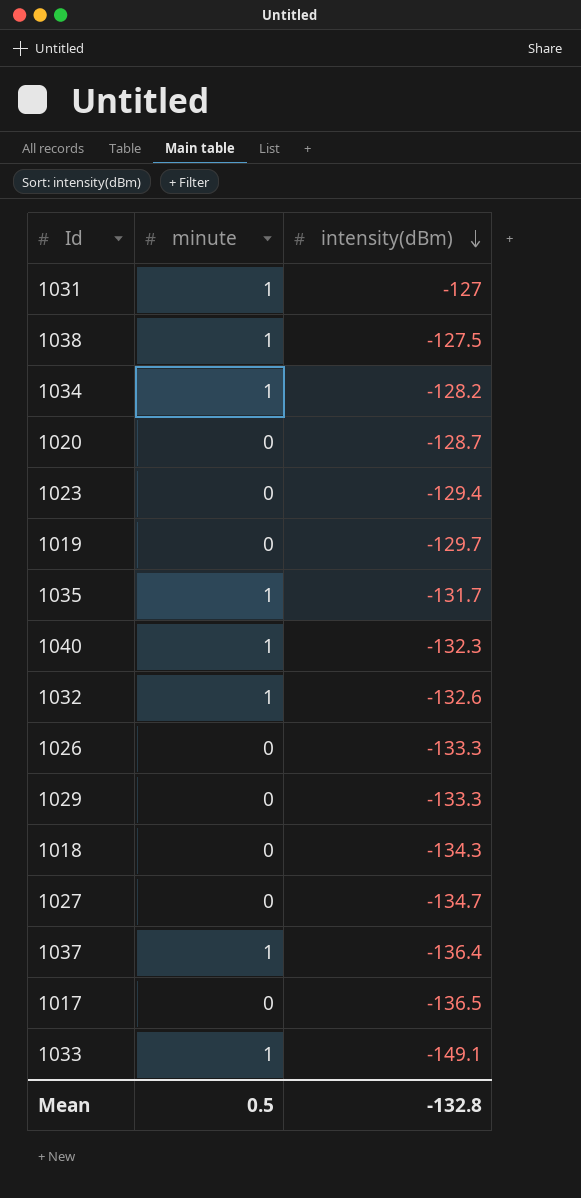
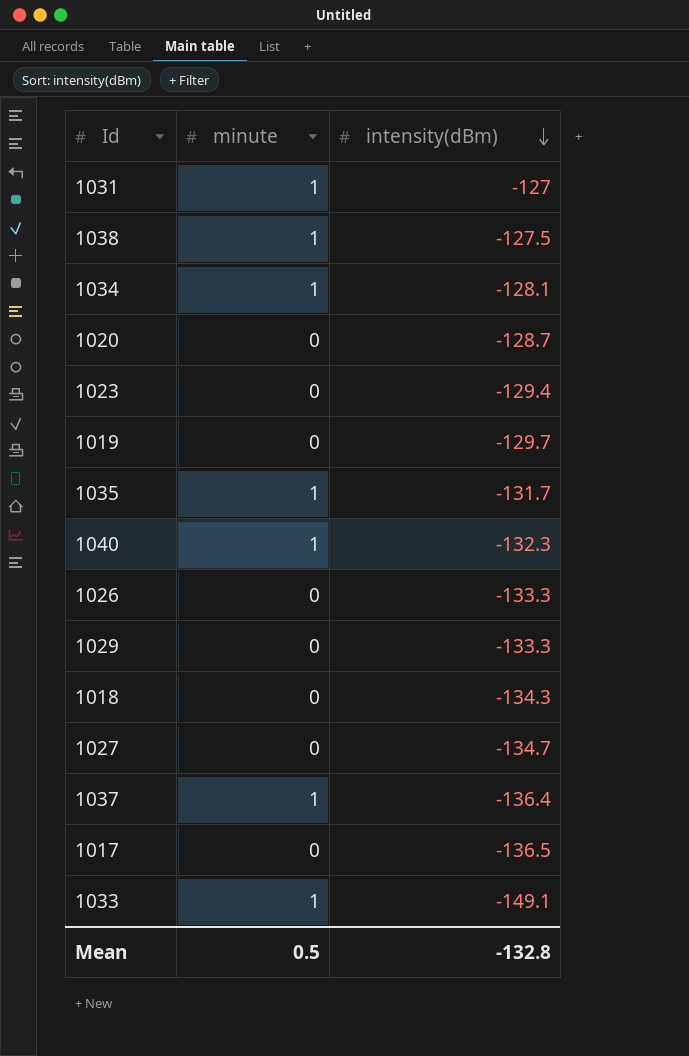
row 1032: 1 | -132.6 -> none
1034 | intensity(dBm): -128.2 -> -128.1

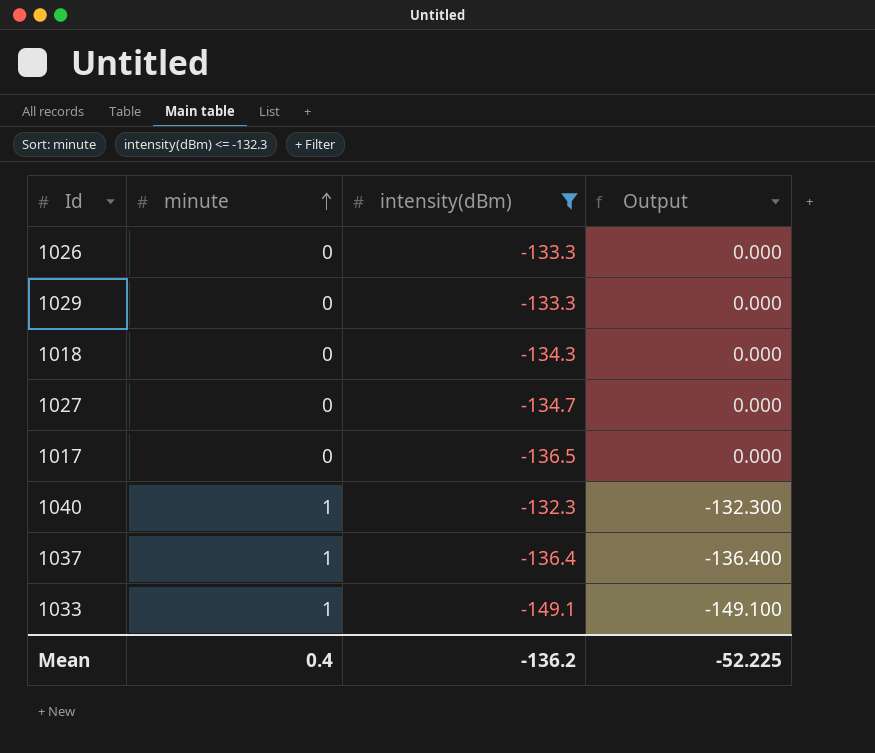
filter: none -> intensity(dBm) <= -132.3
row order: intensity(dBm) descending -> minute ascending
column Output | formula: none -> [minute] * [intensity(dBm)]
Mean | minute: 0.5 -> 0.4
Mean | intensity(dBm): -132.8 -> -136.2

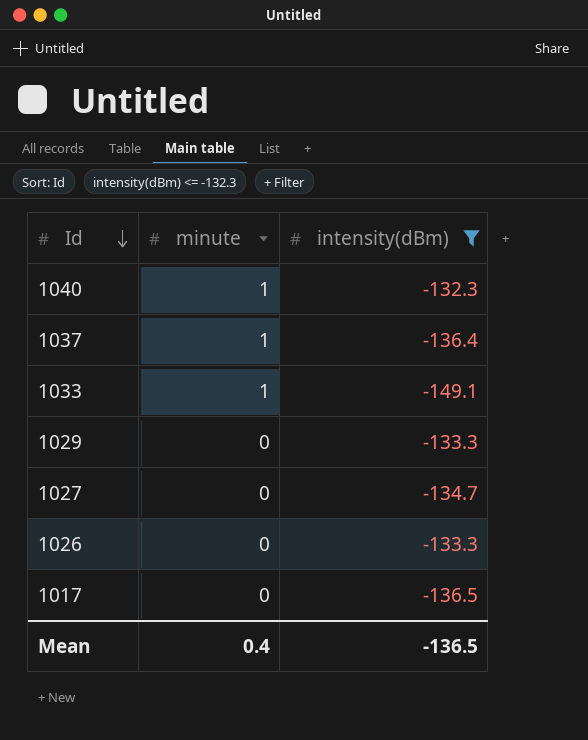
row order: minute ascending -> Id descending
column Output | formula: [minute] * [intensity(dBm)] -> none
row 1018: 0 | -134.3 | 0.000 -> none
Mean | intensity(dBm): -136.2 -> -136.5

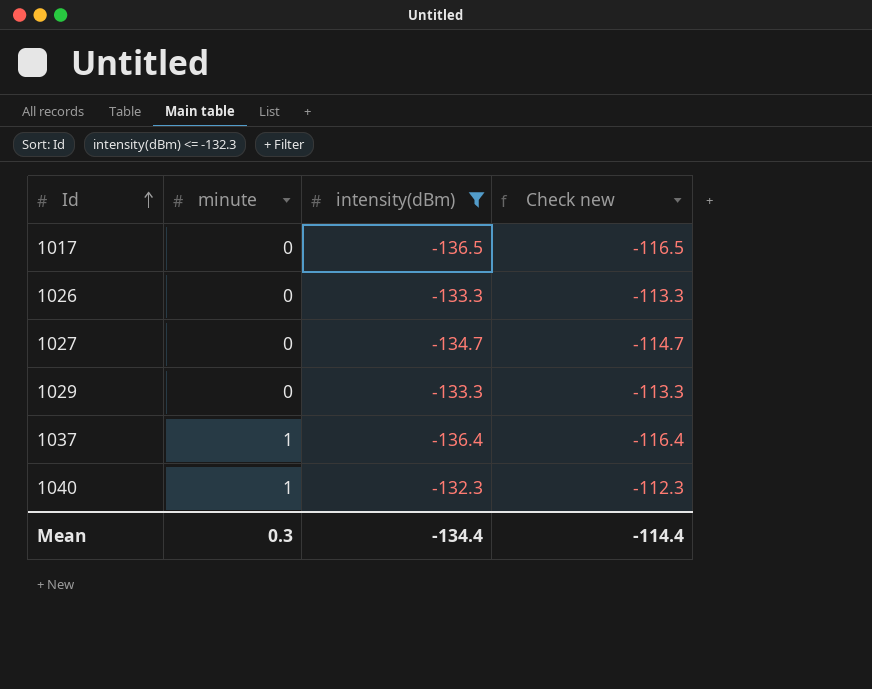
row order: Id descending -> Id ascending
column Check new | formula: none -> [intensity(dBm)] + 20
row 1033: 1 | -149.1 -> none
Mean | minute: 0.4 -> 0.3
Mean | intensity(dBm): -136.5 -> -134.4

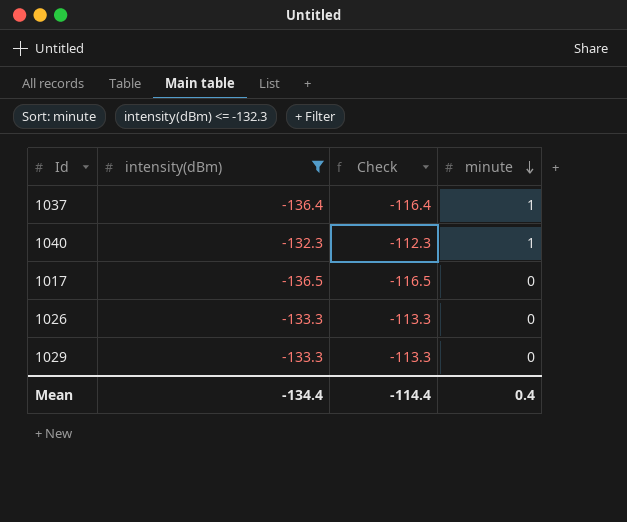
row order: Id ascending -> minute descending
column name: Check new -> Check
column minute | position: 2 -> 4
row 1027: 0 | -134.7 | -114.7 -> none
Mean | minute: 0.3 -> 0.4

